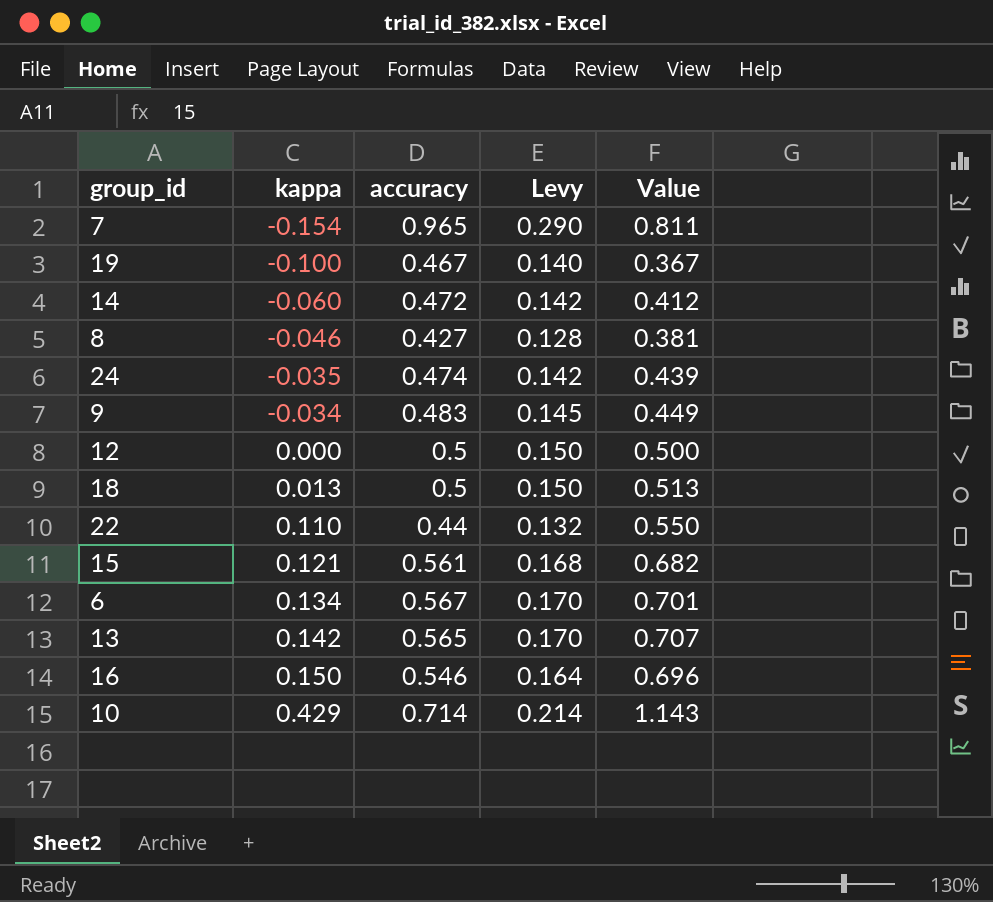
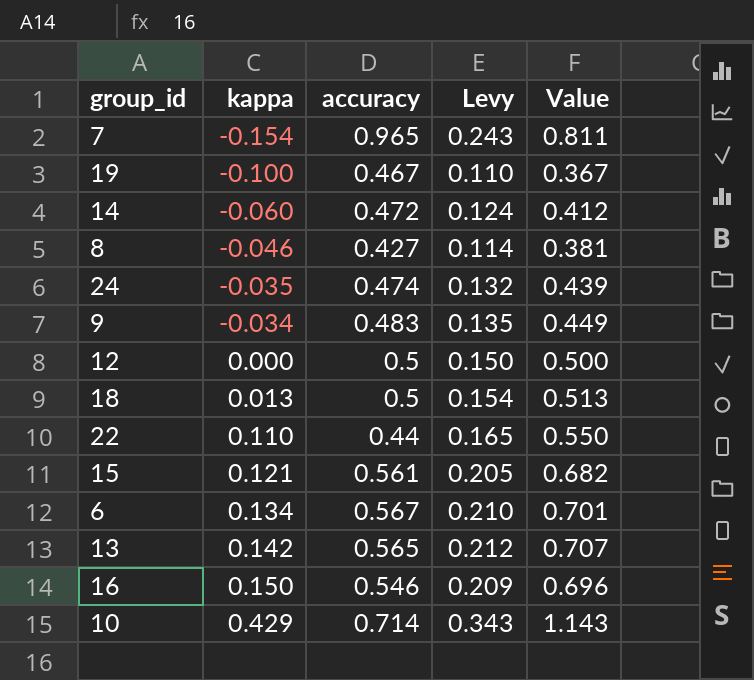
column Levy | formula: [accuracy] * 0.3 -> [Value] * 0.3

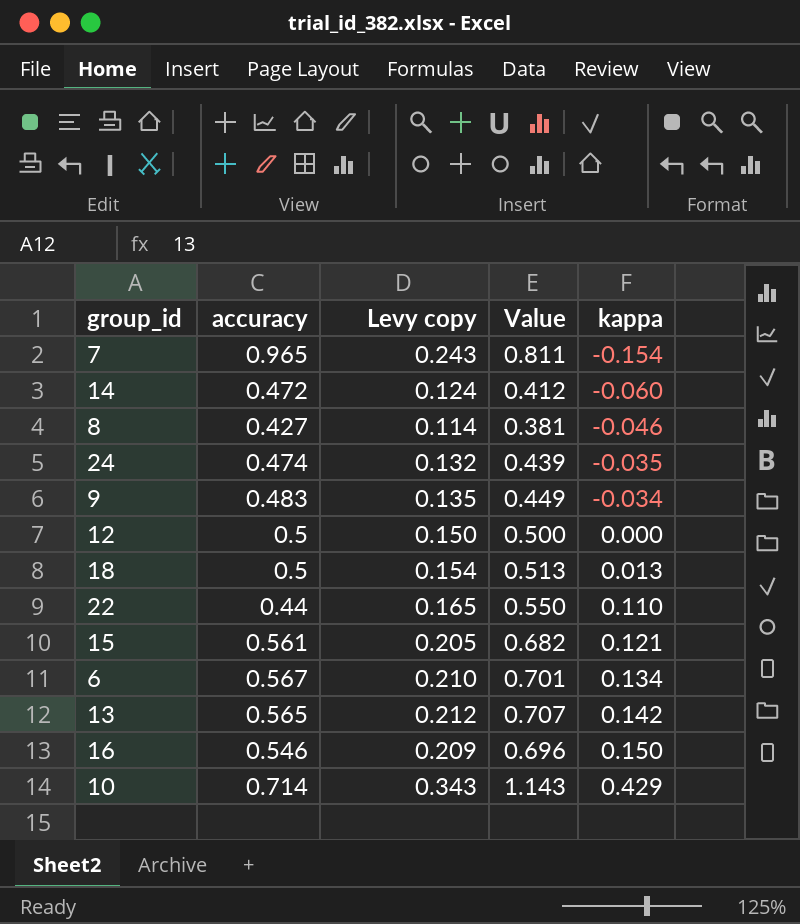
column name: Levy -> Levy copy
column kappa | position: 2 -> 5
row 19: -0.100 | 0.467 | 0.110 | 0.367 -> none

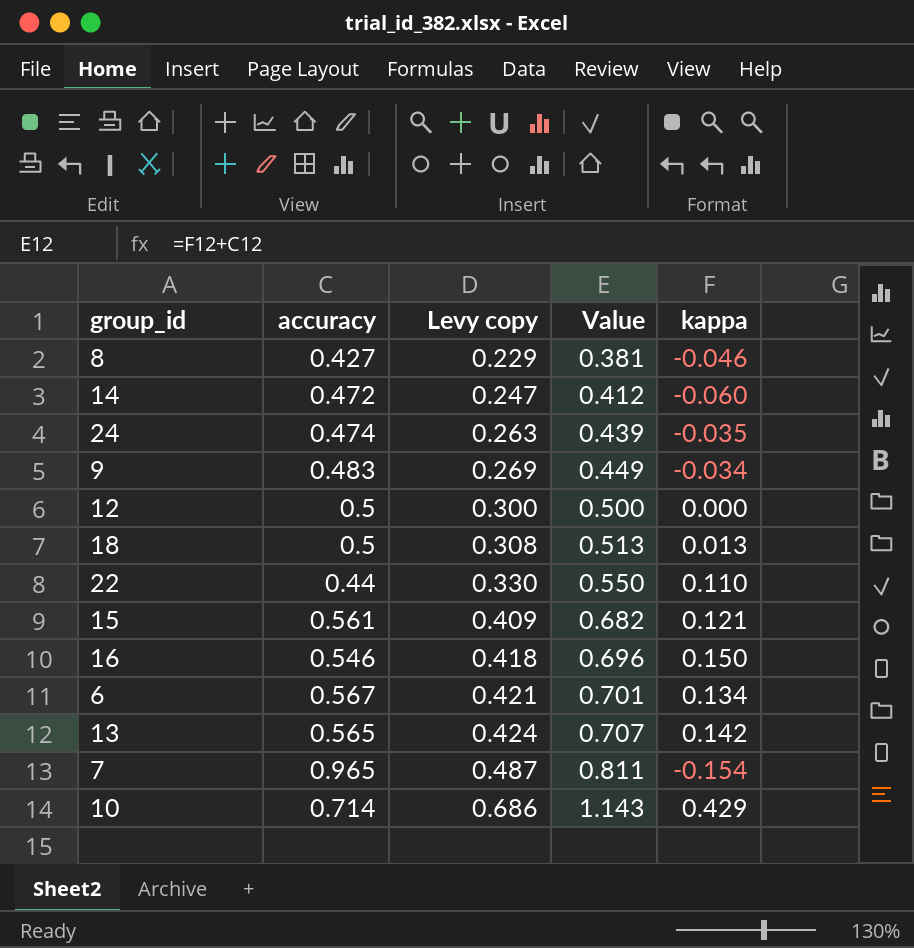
row order: kappa ascending -> Levy copy ascending
column Levy copy | formula: [Value] * 0.3 -> [Value] * 0.6

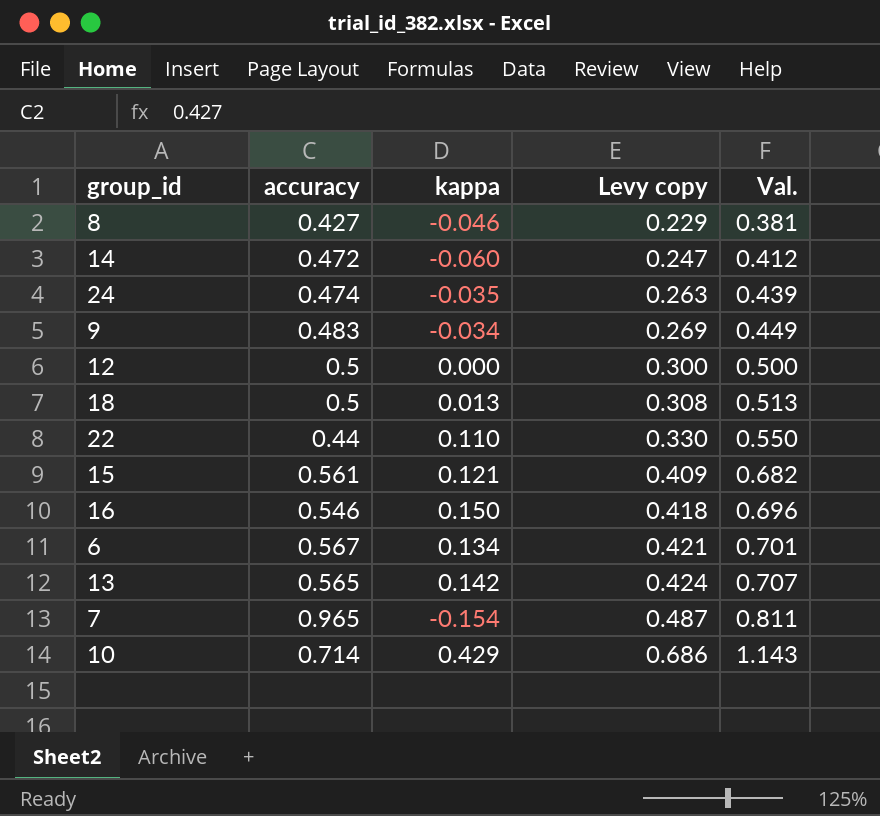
column kappa | position: 5 -> 3
column name: Value -> Val.

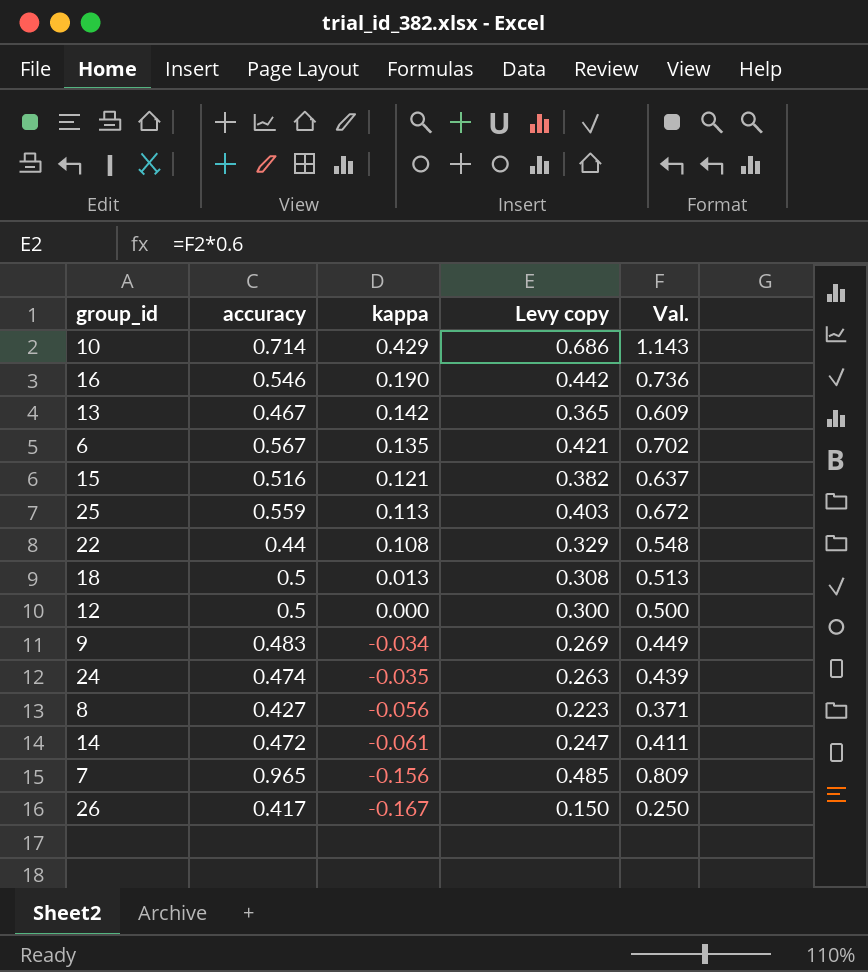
row order: Levy copy ascending -> kappa descending
16 | kappa: 0.150 -> 0.190
16 | Levy copy: 0.418 -> 0.442
16 | Val.: 0.696 -> 0.736
13 | accuracy: 0.565 -> 0.467
13 | Levy copy: 0.424 -> 0.365
13 | Val.: 0.707 -> 0.609
6 | kappa: 0.134 -> 0.135
6 | Val.: 0.701 -> 0.702
15 | accuracy: 0.561 -> 0.516
15 | Levy copy: 0.409 -> 0.382
15 | Val.: 0.682 -> 0.637
row 25: none -> 0.559 | 0.113 | 0.403 | 0.672
22 | kappa: 0.110 -> 0.108
22 | Levy copy: 0.330 -> 0.329
22 | Val.: 0.550 -> 0.548
8 | kappa: -0.046 -> -0.056
8 | Levy copy: 0.229 -> 0.223
8 | Val.: 0.381 -> 0.371
14 | kappa: -0.060 -> -0.061
14 | Val.: 0.412 -> 0.411
7 | kappa: -0.154 -> -0.156
7 | Levy copy: 0.487 -> 0.485
7 | Val.: 0.811 -> 0.809
row 26: none -> 0.417 | -0.167 | 0.150 | 0.250

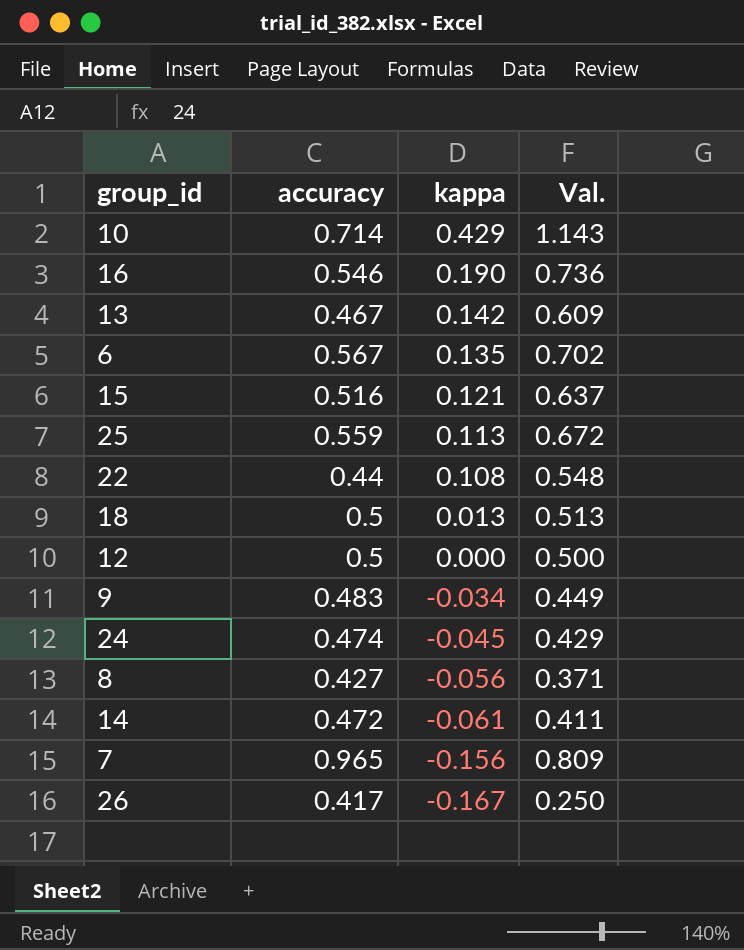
column Levy copy | formula: [Val.] * 0.6 -> none
24 | kappa: -0.035 -> -0.045
24 | Val.: 0.439 -> 0.429

